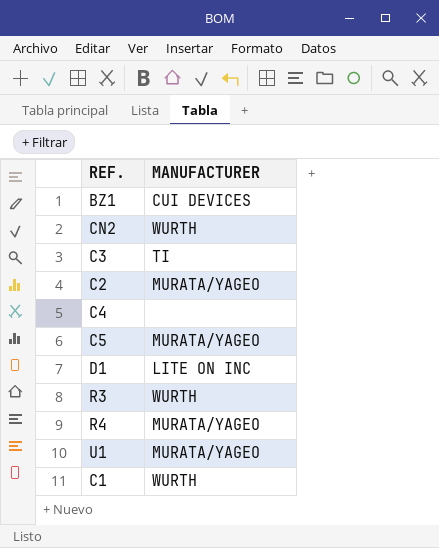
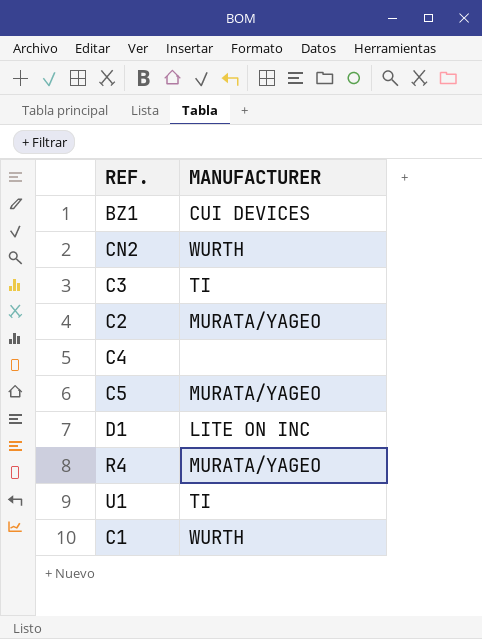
row R3: WURTH -> none
U1 | MANUFACTURER: MURATA/YAGEO -> TI

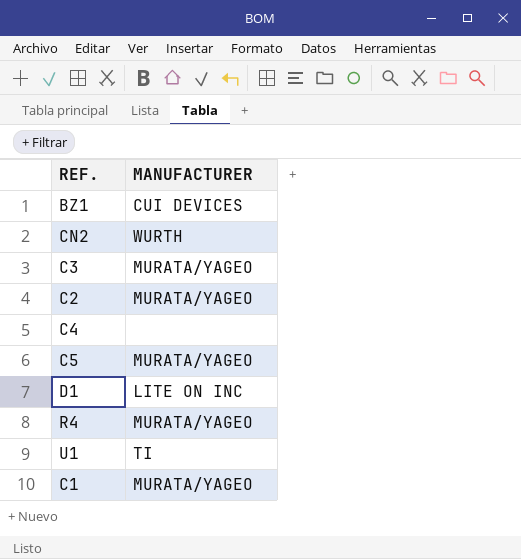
C3 | MANUFACTURER: TI -> MURATA/YAGEO
C1 | MANUFACTURER: WURTH -> MURATA/YAGEO

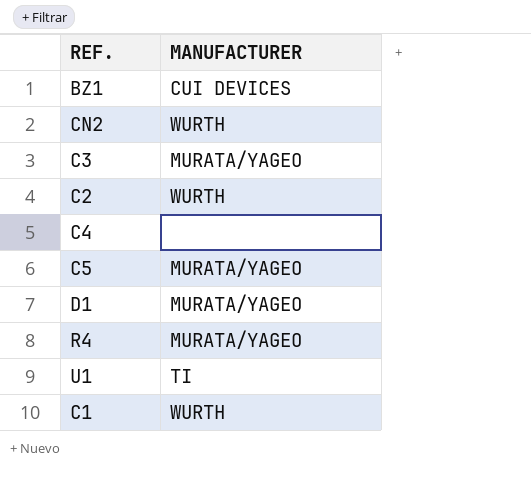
C2 | MANUFACTURER: MURATA/YAGEO -> WURTH
D1 | MANUFACTURER: LITE ON INC -> MURATA/YAGEO
C1 | MANUFACTURER: MURATA/YAGEO -> WURTH

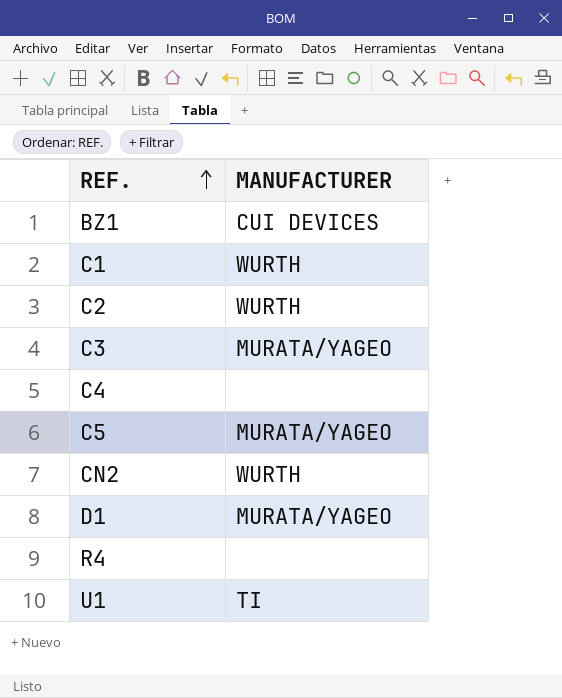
row order: none -> REF. ascending
R4 | MANUFACTURER: MURATA/YAGEO -> none

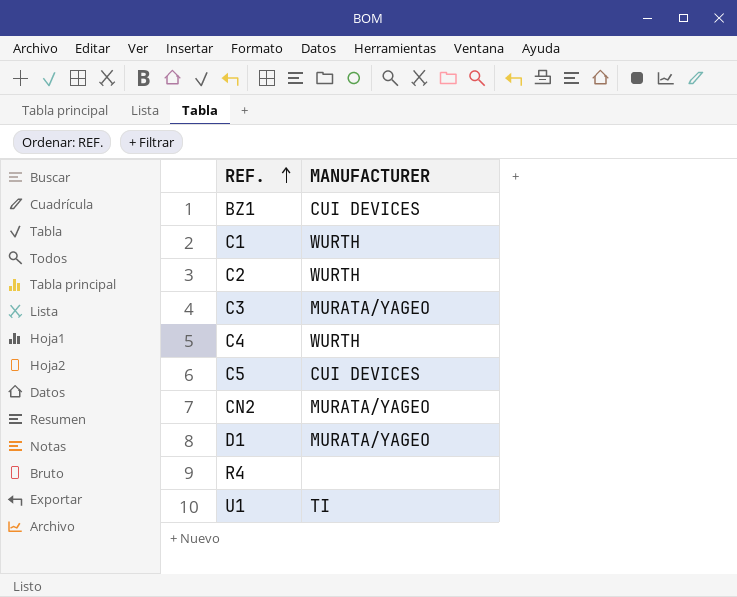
C4 | MANUFACTURER: none -> WURTH
C5 | MANUFACTURER: MURATA/YAGEO -> CUI DEVICES
CN2 | MANUFACTURER: WURTH -> MURATA/YAGEO

